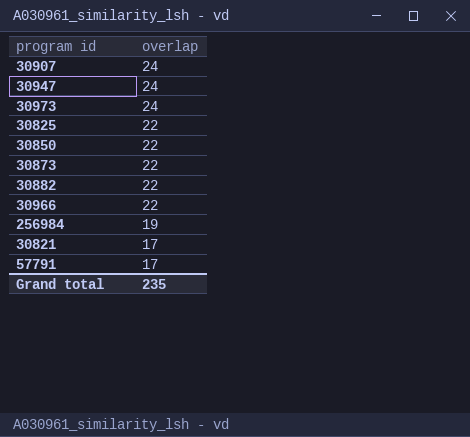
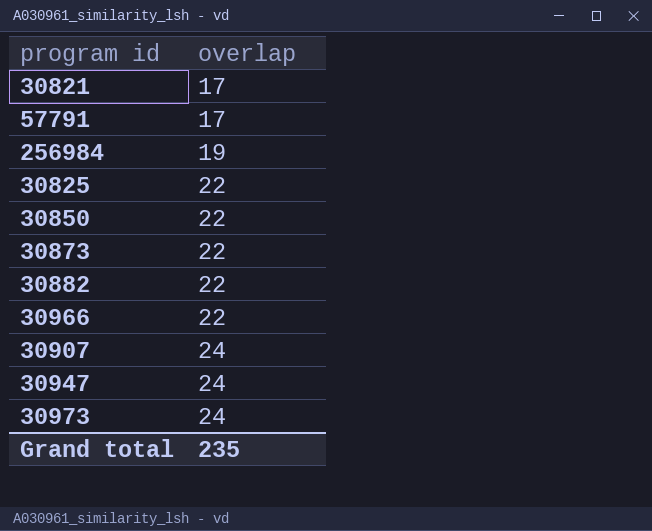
row order: overlap descending -> overlap ascending

